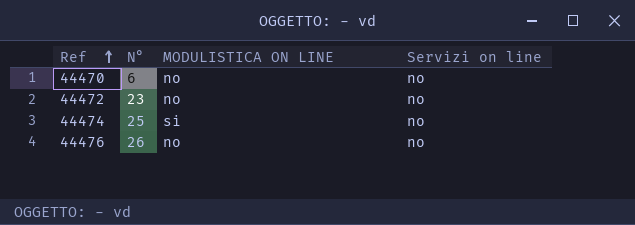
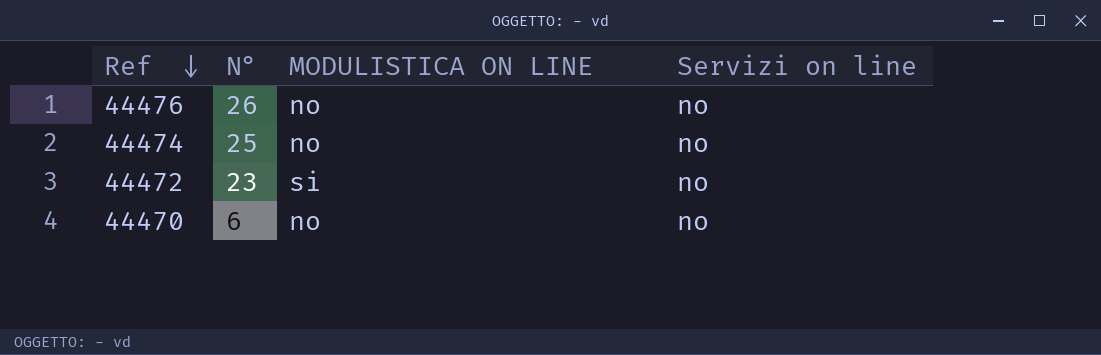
row order: Ref ascending -> Ref descending
44474 | MODULISTICA ON LINE: si -> no
44472 | MODULISTICA ON LINE: no -> si

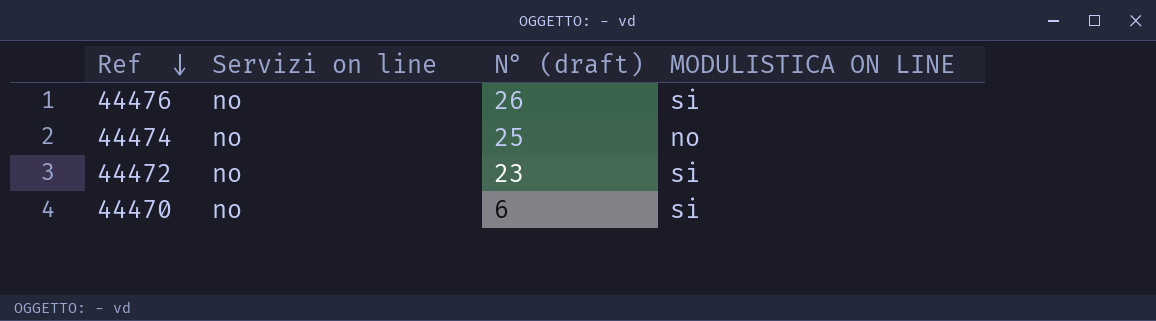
column Servizi on line | position: 4 -> 2
column name: N° -> N° (draft)
44476 | MODULISTICA ON LINE: no -> si
44470 | MODULISTICA ON LINE: no -> si

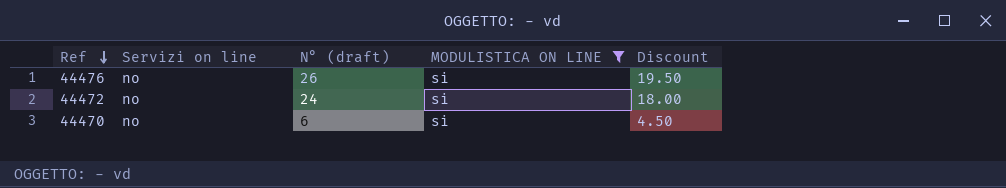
filter: none -> MODULISTICA ON LINE = si
column Discount | formula: none -> [N° (draft)] * 0.75
44472 | N° (draft): 23 -> 24

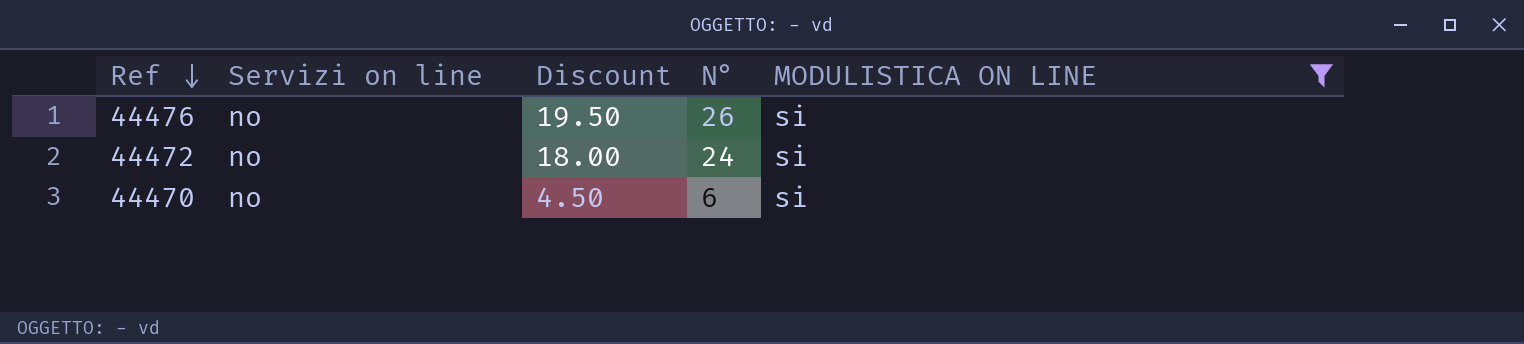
column Discount | position: 5 -> 3
column name: N° (draft) -> N°

